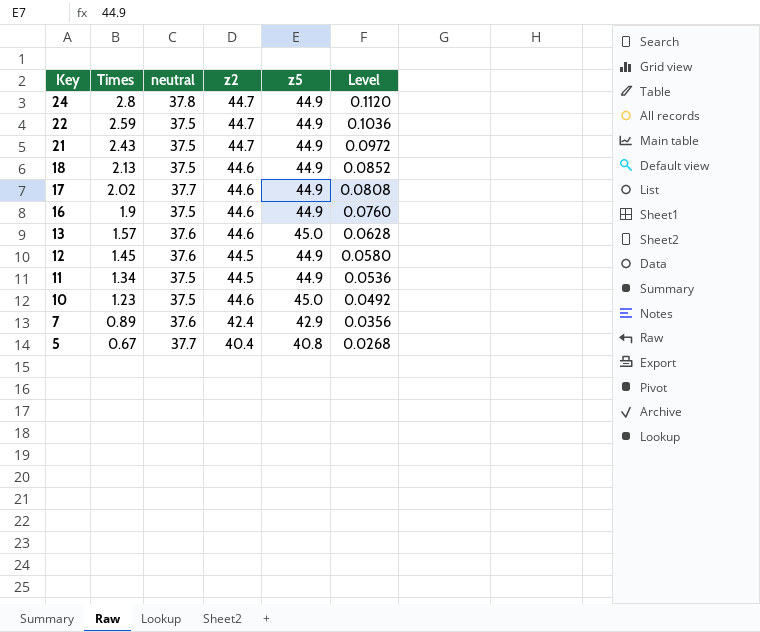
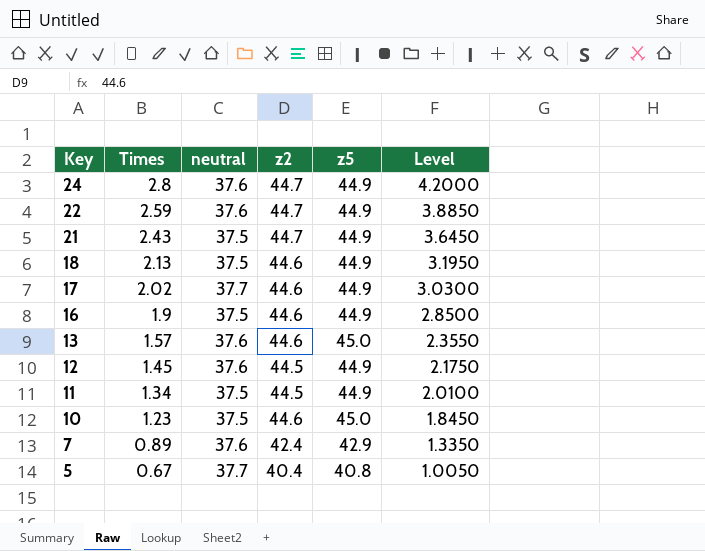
column Level | formula: [Times] * 0.04 -> [Times] * 1.5
24 | neutral: 37.8 -> 37.6
22 | neutral: 37.5 -> 37.6

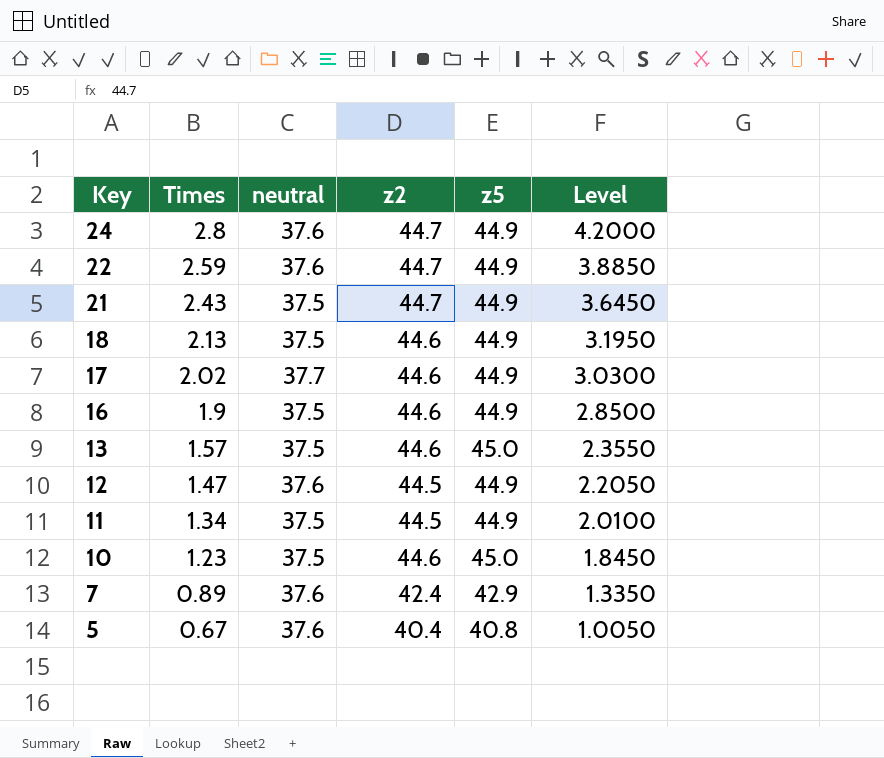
13 | neutral: 37.6 -> 37.5
12 | Times: 1.45 -> 1.47
12 | Level: 2.1750 -> 2.2050
5 | neutral: 37.7 -> 37.6

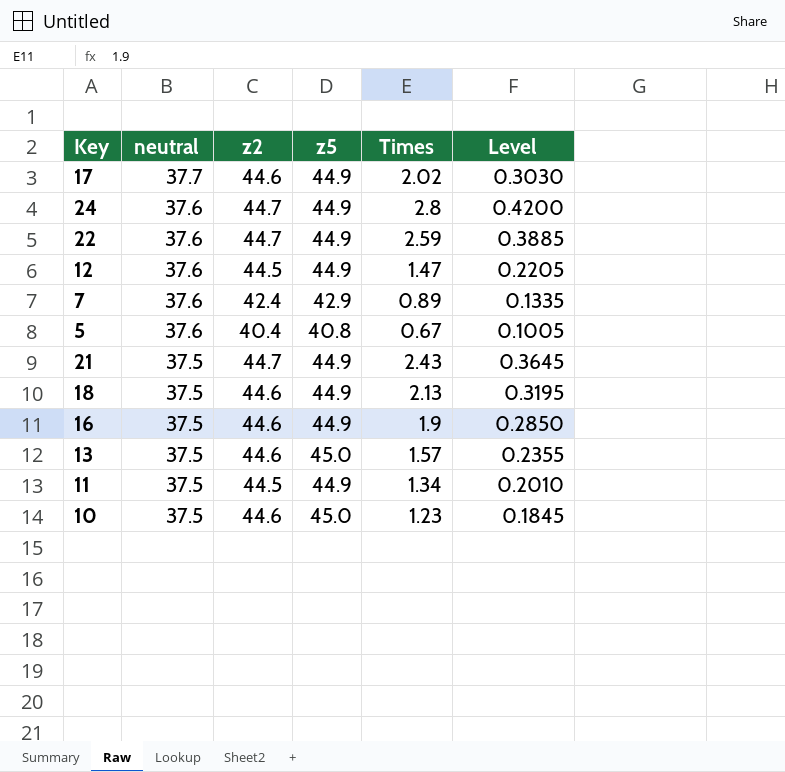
row order: Key descending -> neutral descending
column Times | position: 2 -> 5
column Level | formula: [Times] * 1.5 -> [Times] * 0.15

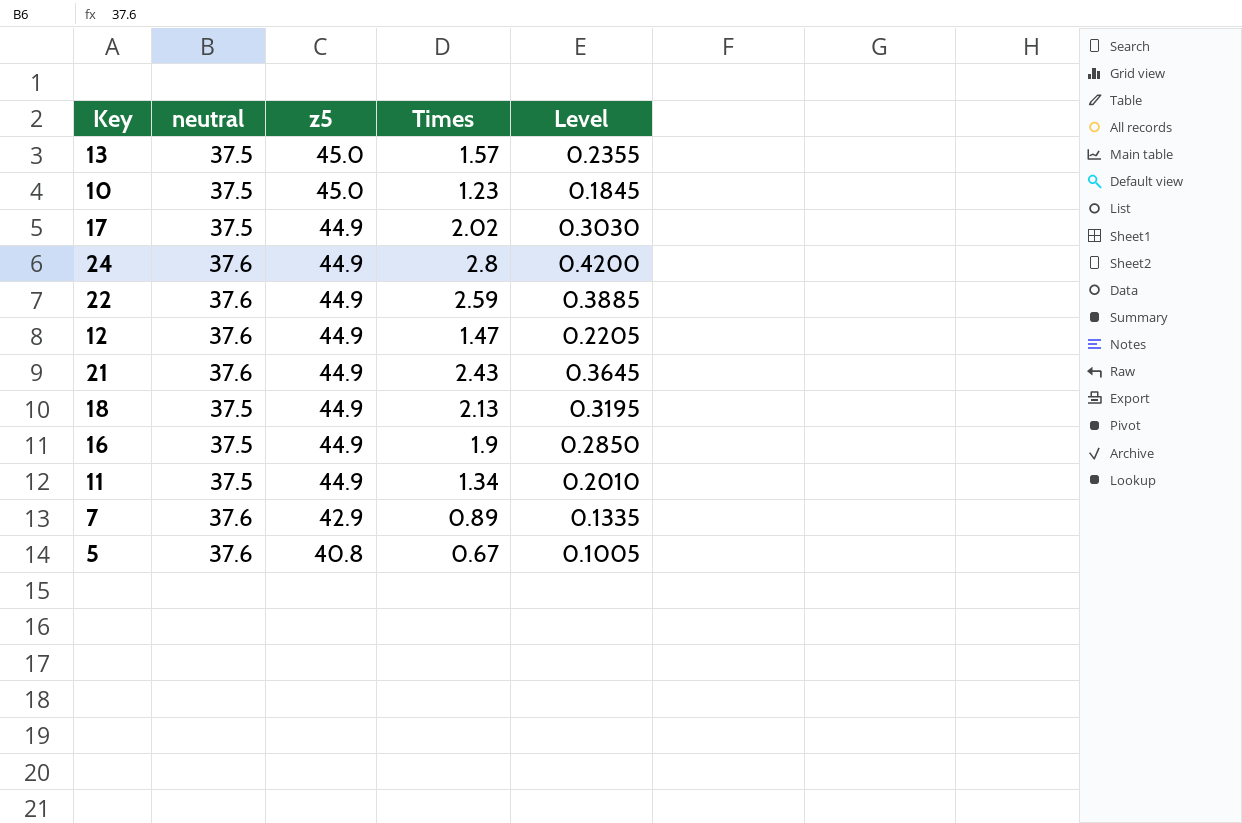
row order: neutral descending -> z5 descending
column z2 | position: 3 -> none
17 | neutral: 37.7 -> 37.5
21 | neutral: 37.5 -> 37.6

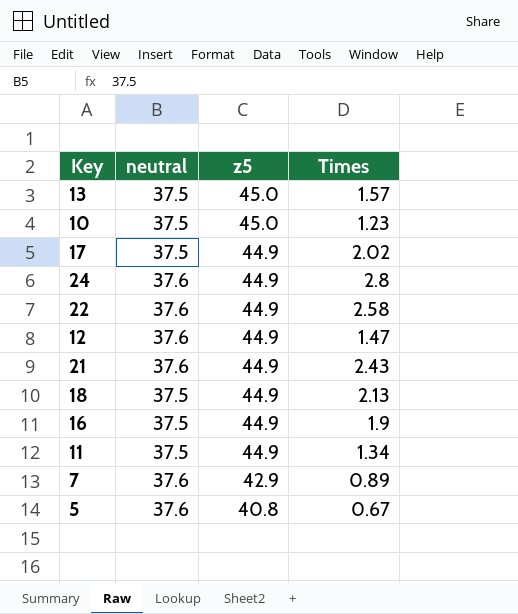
column Level | formula: [Times] * 0.15 -> none
22 | Times: 2.59 -> 2.58

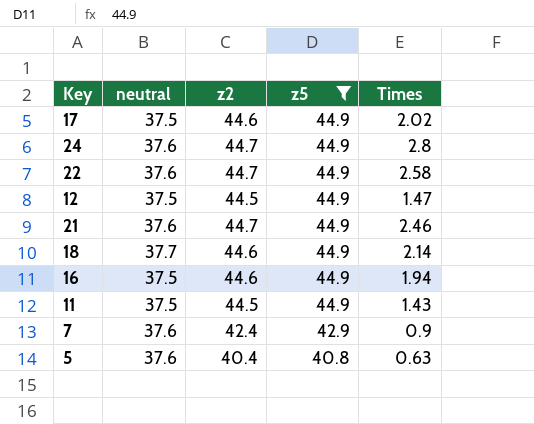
filter: none -> z5 != 45.0
column z2 | position: none -> 3
12 | neutral: 37.6 -> 37.5
21 | Times: 2.43 -> 2.46
18 | neutral: 37.5 -> 37.7
18 | Times: 2.13 -> 2.14
16 | Times: 1.9 -> 1.94
11 | Times: 1.34 -> 1.43
7 | Times: 0.89 -> 0.9
5 | Times: 0.67 -> 0.63

